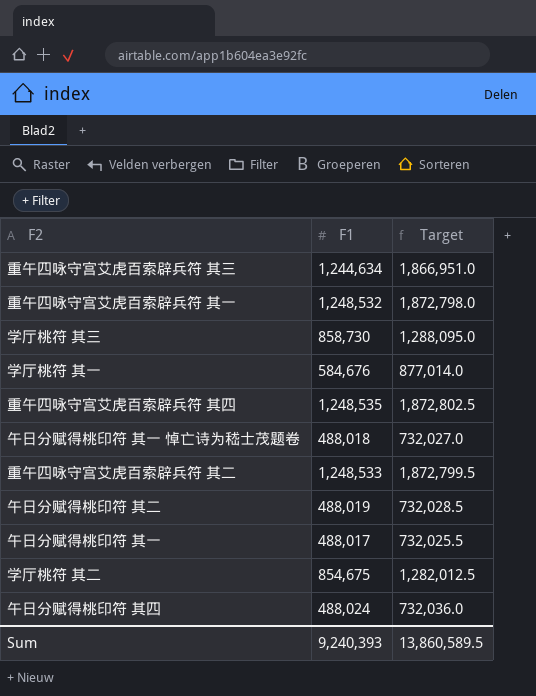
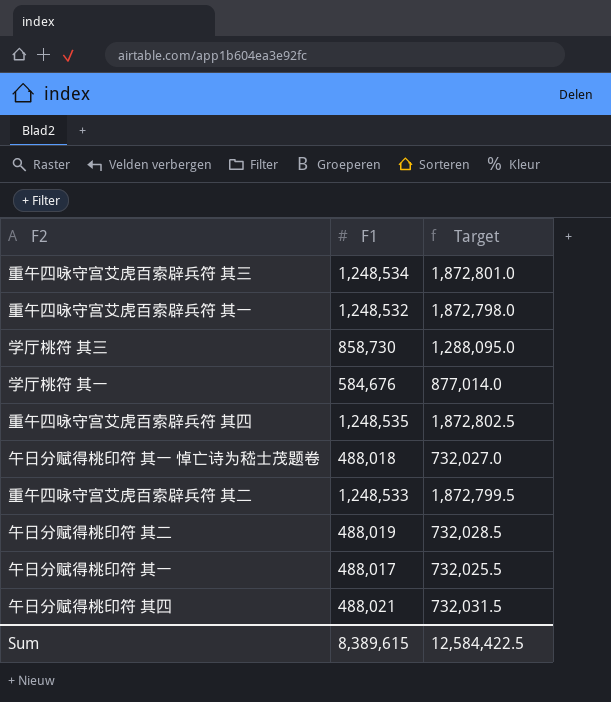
row 学厅桃符 其二: 854,675 | 1,282,012.5 -> none
重午四咏守宫艾虎百索辟兵符 其三 | F1: 1,244,634 -> 1,248,534
重午四咏守宫艾虎百索辟兵符 其三 | Target: 1,866,951.0 -> 1,872,801.0
午日分赋得桃印符 其四 | F1: 488,024 -> 488,021
午日分赋得桃印符 其四 | Target: 732,036.0 -> 732,031.5
Sum | F1: 9,240,393 -> 8,389,615
Sum | Target: 13,860,589.5 -> 12,584,422.5

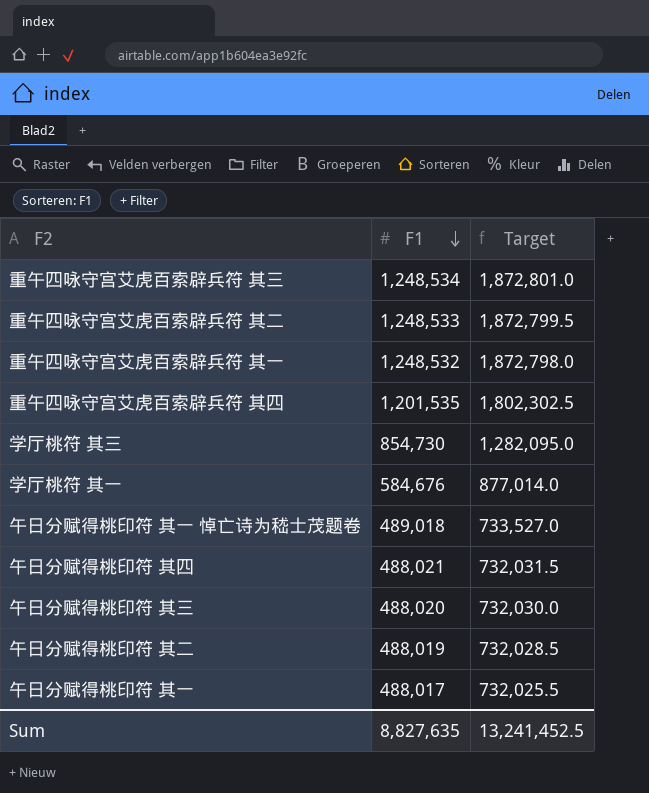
row order: none -> F1 descending
重午四咏守宫艾虎百索辟兵符 其四 | F1: 1,248,535 -> 1,201,535
重午四咏守宫艾虎百索辟兵符 其四 | Target: 1,872,802.5 -> 1,802,302.5
学厅桃符 其三 | F1: 858,730 -> 854,730
学厅桃符 其三 | Target: 1,288,095.0 -> 1,282,095.0
午日分赋得桃印符 其一 悼亡诗为嵇士茂题卷 | F1: 488,018 -> 489,018
午日分赋得桃印符 其一 悼亡诗为嵇士茂题卷 | Target: 732,027.0 -> 733,527.0
row 午日分赋得桃印符 其三: none -> 488,020 | 732,030.0
Sum | F1: 8,389,615 -> 8,827,635
Sum | Target: 12,584,422.5 -> 13,241,452.5

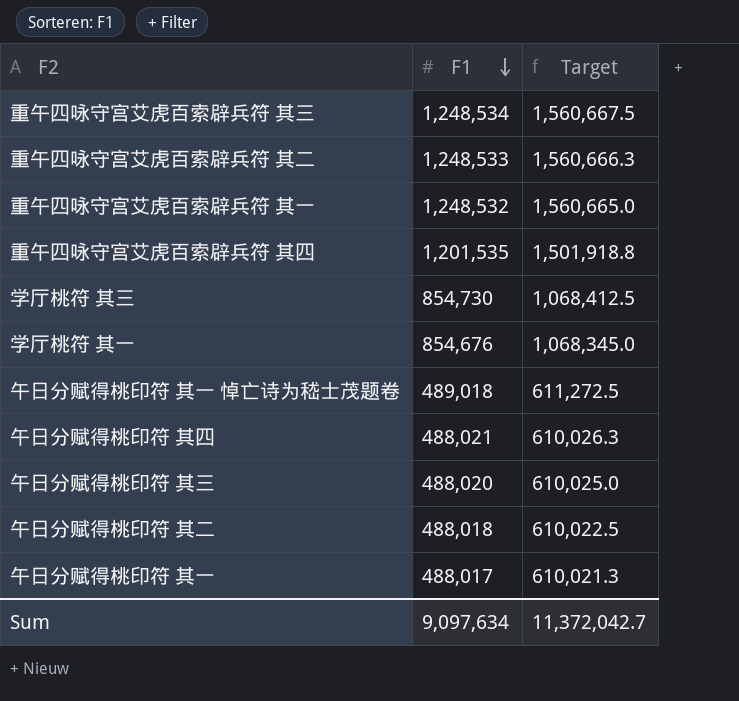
column Target | formula: [F1] * 1.5 -> [F1] * 1.25
学厅桃符 其一 | F1: 584,676 -> 854,676
午日分赋得桃印符 其二 | F1: 488,019 -> 488,018
Sum | F1: 8,827,635 -> 9,097,634
Sum | Target: 13,241,452.5 -> 11,372,042.7

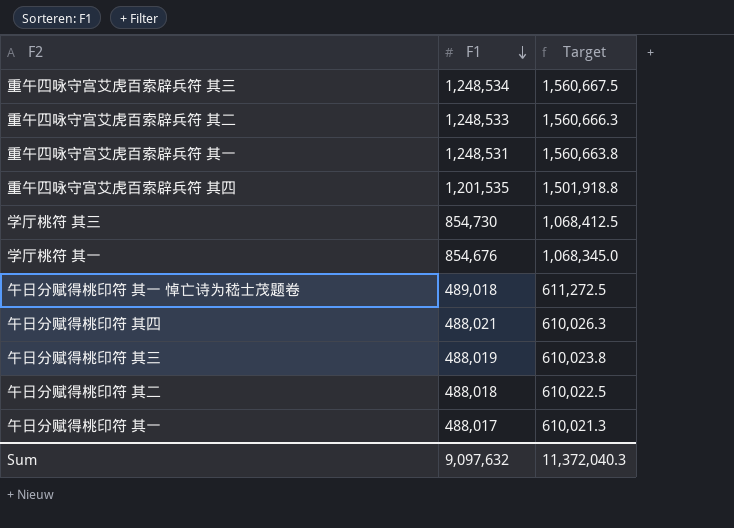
重午四咏守宫艾虎百索辟兵符 其一 | F1: 1,248,532 -> 1,248,531
重午四咏守宫艾虎百索辟兵符 其一 | Target: 1,560,665.0 -> 1,560,663.8
午日分赋得桃印符 其三 | F1: 488,020 -> 488,019
午日分赋得桃印符 其三 | Target: 610,025.0 -> 610,023.8
Sum | F1: 9,097,634 -> 9,097,632
Sum | Target: 11,372,042.7 -> 11,372,040.3

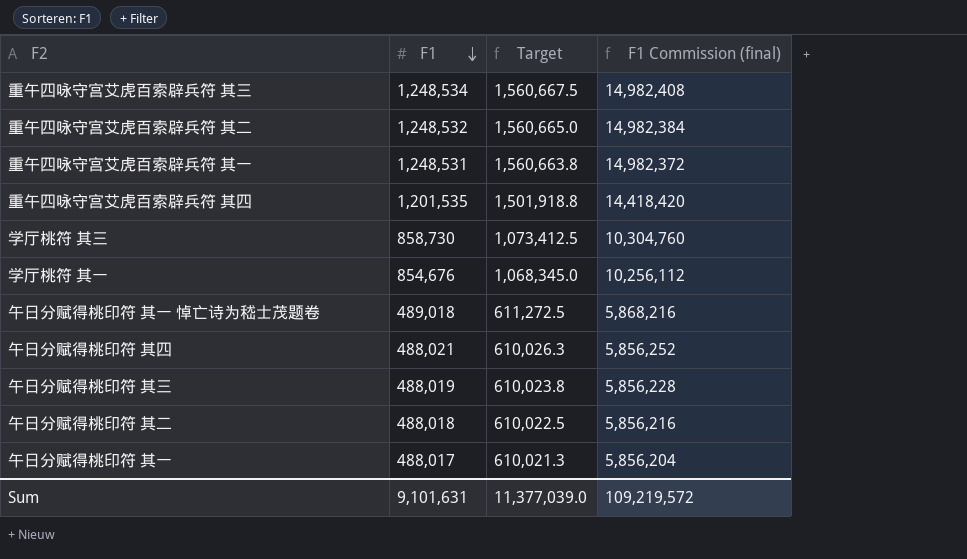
column F1 Commission (final) | formula: none -> [F1] * 12
重午四咏守宫艾虎百索辟兵符 其二 | F1: 1,248,533 -> 1,248,532
重午四咏守宫艾虎百索辟兵符 其二 | Target: 1,560,666.3 -> 1,560,665.0
学厅桃符 其三 | F1: 854,730 -> 858,730
学厅桃符 其三 | Target: 1,068,412.5 -> 1,073,412.5
Sum | F1: 9,097,632 -> 9,101,631
Sum | Target: 11,372,040.3 -> 11,377,039.0

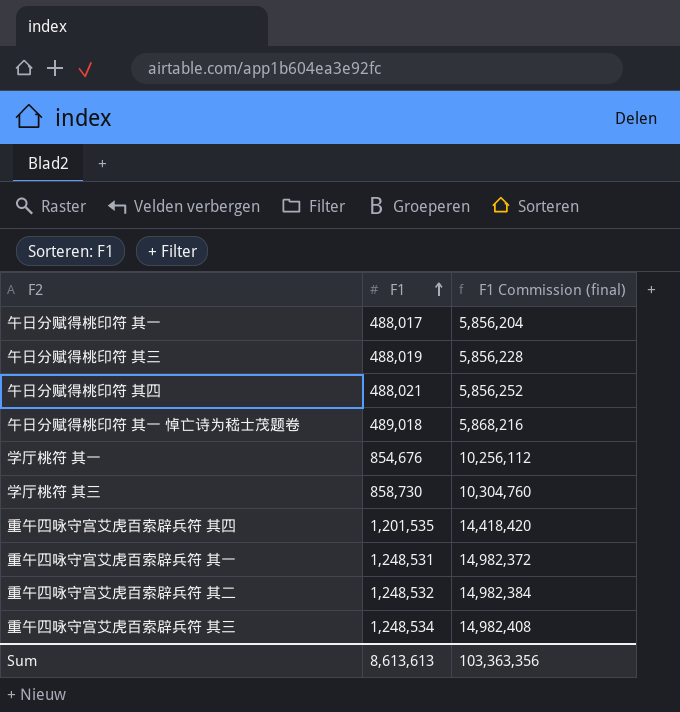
row order: F1 descending -> F1 ascending
column Target | formula: [F1] * 1.25 -> none
row 午日分赋得桃印符 其二: 488,018 | 610,022.5 | 5,856,216 -> none
Sum | F1: 9,101,631 -> 8,613,613
Sum | F1 Commission (final): 109,219,572 -> 103,363,356

